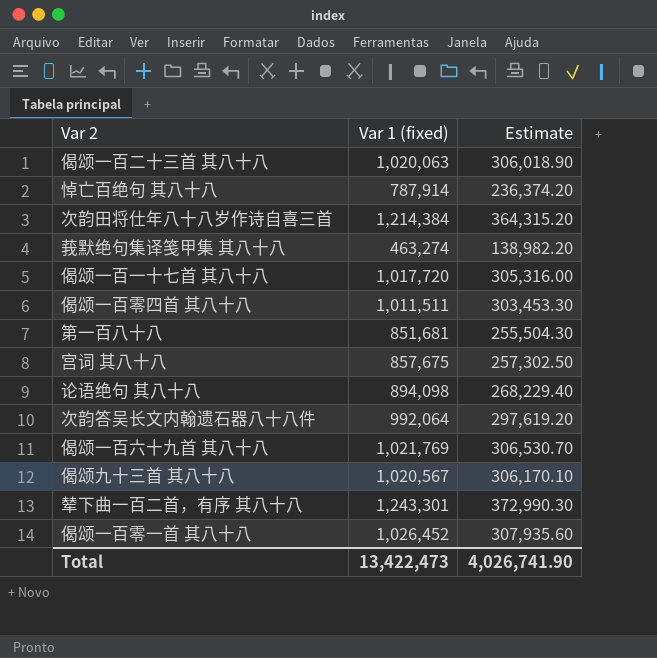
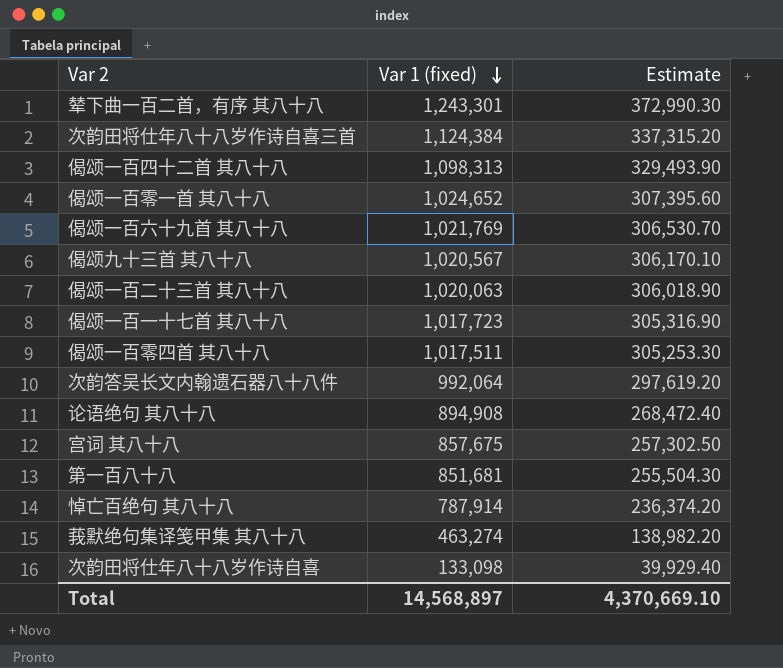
row order: none -> Var 1 (fixed) descending
次韵田将仕年八十八岁作诗自喜三首 | Var 1 (fixed): 1,214,384 -> 1,124,384
次韵田将仕年八十八岁作诗自喜三首 | Estimate: 364,315.20 -> 337,315.20
row 偈颂一百四十二首 其八十八: none -> 1,098,313 | 329,493.90
偈颂一百零一首 其八十八 | Var 1 (fixed): 1,026,452 -> 1,024,652
偈颂一百零一首 其八十八 | Estimate: 307,935.60 -> 307,395.60
偈颂一百一十七首 其八十八 | Var 1 (fixed): 1,017,720 -> 1,017,723
偈颂一百一十七首 其八十八 | Estimate: 305,316.00 -> 305,316.90
偈颂一百零四首 其八十八 | Var 1 (fixed): 1,011,511 -> 1,017,511
偈颂一百零四首 其八十八 | Estimate: 303,453.30 -> 305,253.30
论语绝句 其八十八 | Var 1 (fixed): 894,098 -> 894,908
论语绝句 其八十八 | Estimate: 268,229.40 -> 268,472.40
row 次韵田将仕年八十八岁作诗自喜: none -> 133,098 | 39,929.40
Total | Var 1 (fixed): 13,422,473 -> 14,568,897
Total | Estimate: 4,026,741.90 -> 4,370,669.10

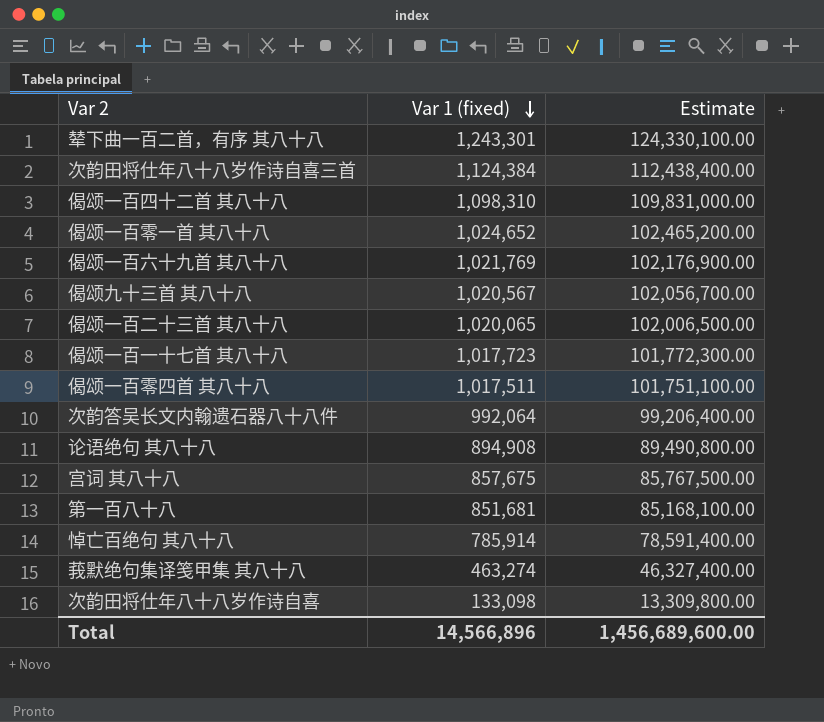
column Estimate | formula: [Var 1 (fixed)] * 0.3 -> [Var 1 (fixed)] * 100
偈颂一百四十二首 其八十八 | Var 1 (fixed): 1,098,313 -> 1,098,310
偈颂一百二十三首 其八十八 | Var 1 (fixed): 1,020,063 -> 1,020,065
悼亡百绝句 其八十八 | Var 1 (fixed): 787,914 -> 785,914
Total | Var 1 (fixed): 14,568,897 -> 14,566,896
Total | Estimate: 4,370,669.10 -> 1,456,689,600.00

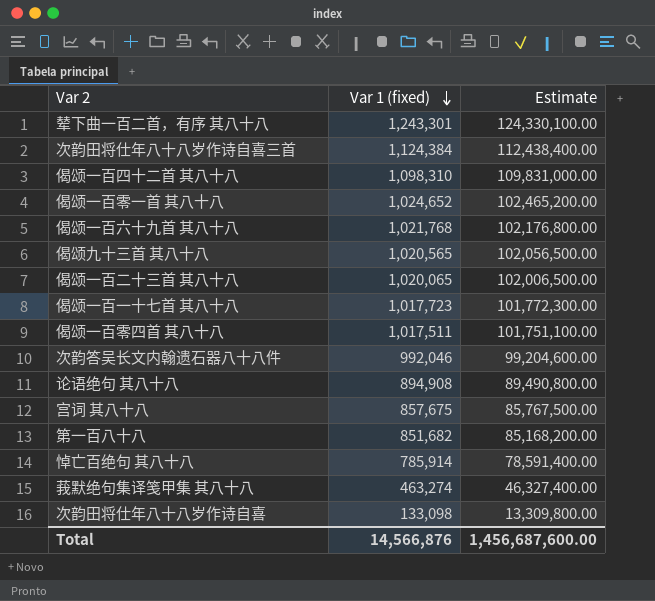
偈颂一百六十九首 其八十八 | Var 1 (fixed): 1,021,769 -> 1,021,768
偈颂一百六十九首 其八十八 | Estimate: 102,176,900.00 -> 102,176,800.00
偈颂九十三首 其八十八 | Var 1 (fixed): 1,020,567 -> 1,020,565
偈颂九十三首 其八十八 | Estimate: 102,056,700.00 -> 102,056,500.00
次韵答吴长文内翰遗石器八十八件 | Var 1 (fixed): 992,064 -> 992,046
次韵答吴长文内翰遗石器八十八件 | Estimate: 99,206,400.00 -> 99,204,600.00
第一百八十八 | Var 1 (fixed): 851,681 -> 851,682
第一百八十八 | Estimate: 85,168,100.00 -> 85,168,200.00
Total | Var 1 (fixed): 14,566,896 -> 14,566,876
Total | Estimate: 1,456,689,600.00 -> 1,456,687,600.00

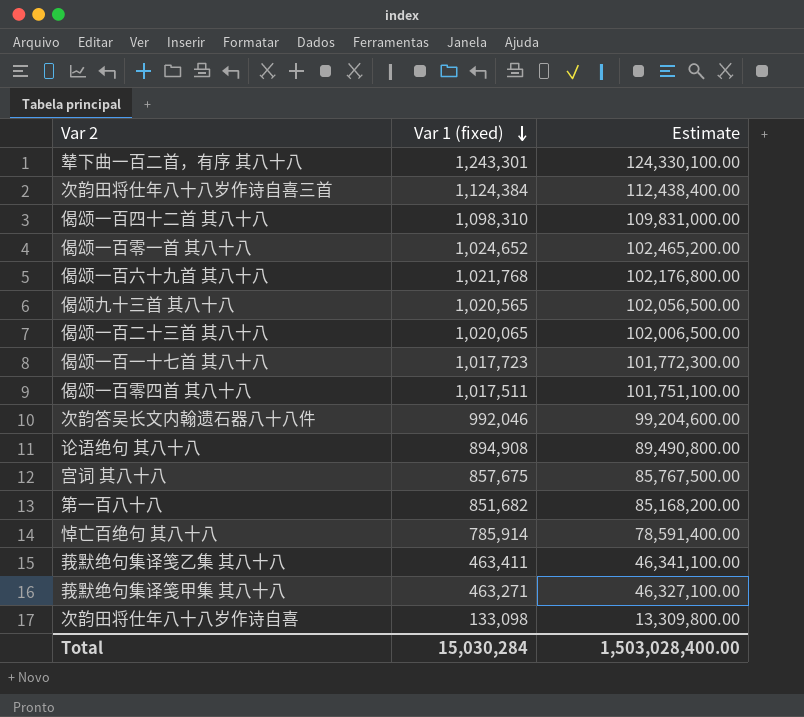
row 莪默绝句集译笺乙集 其八十八: none -> 463,411 | 46,341,100.00
莪默绝句集译笺甲集 其八十八 | Var 1 (fixed): 463,274 -> 463,271
莪默绝句集译笺甲集 其八十八 | Estimate: 46,327,400.00 -> 46,327,100.00
Total | Var 1 (fixed): 14,566,876 -> 15,030,284
Total | Estimate: 1,456,687,600.00 -> 1,503,028,400.00

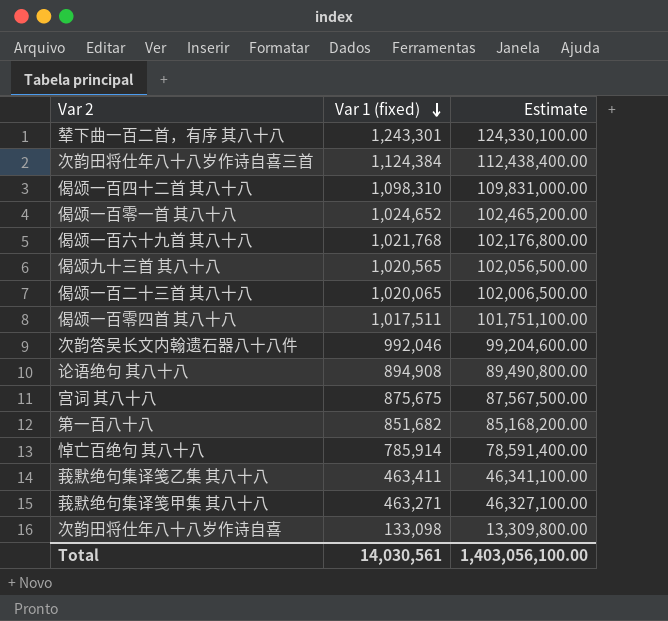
row 偈颂一百一十七首 其八十八: 1,017,723 | 101,772,300.00 -> none
宫词 其八十八 | Var 1 (fixed): 857,675 -> 875,675
宫词 其八十八 | Estimate: 85,767,500.00 -> 87,567,500.00
Total | Var 1 (fixed): 15,030,284 -> 14,030,561
Total | Estimate: 1,503,028,400.00 -> 1,403,056,100.00

